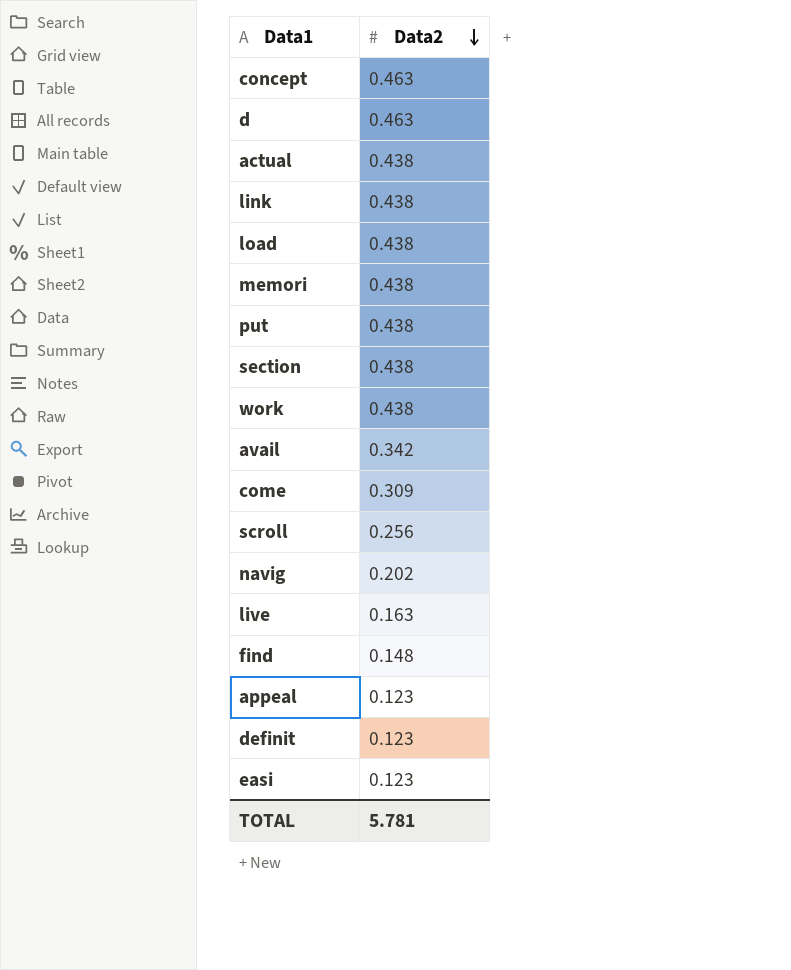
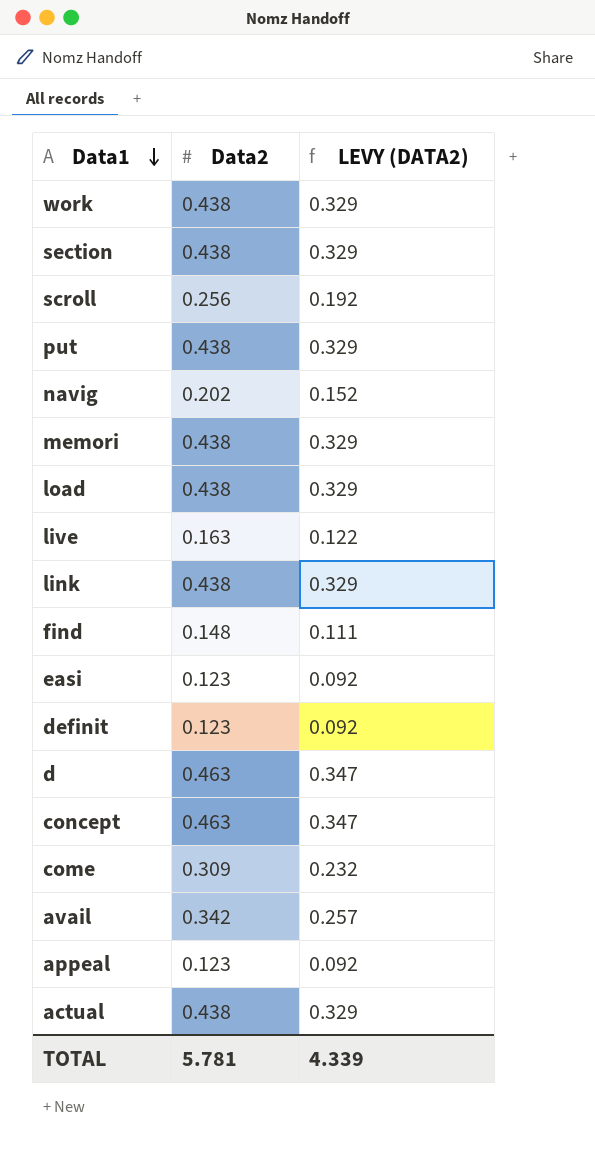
row order: Data2 descending -> Data1 descending
column LEVY (DATA2) | formula: none -> [Data2] * 0.75

